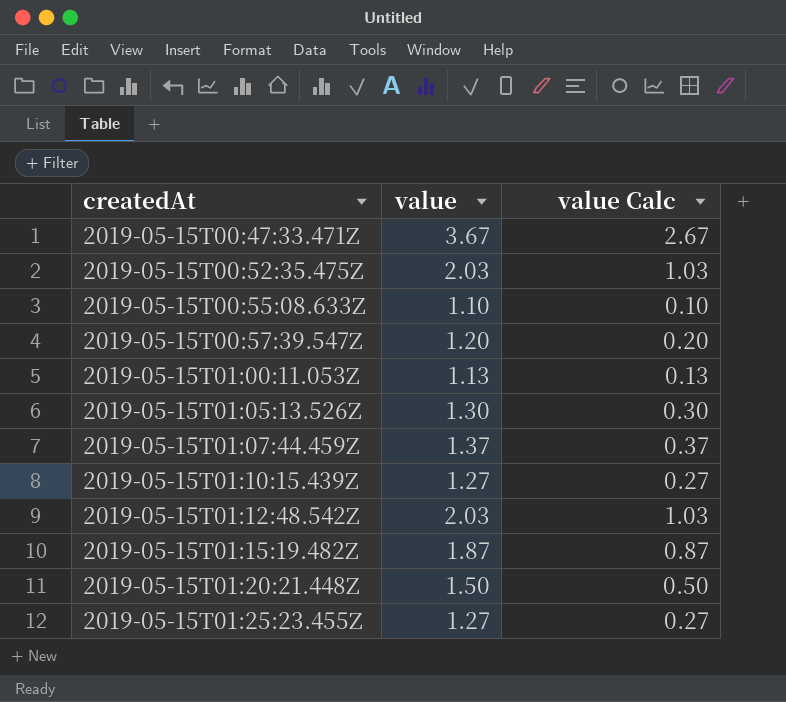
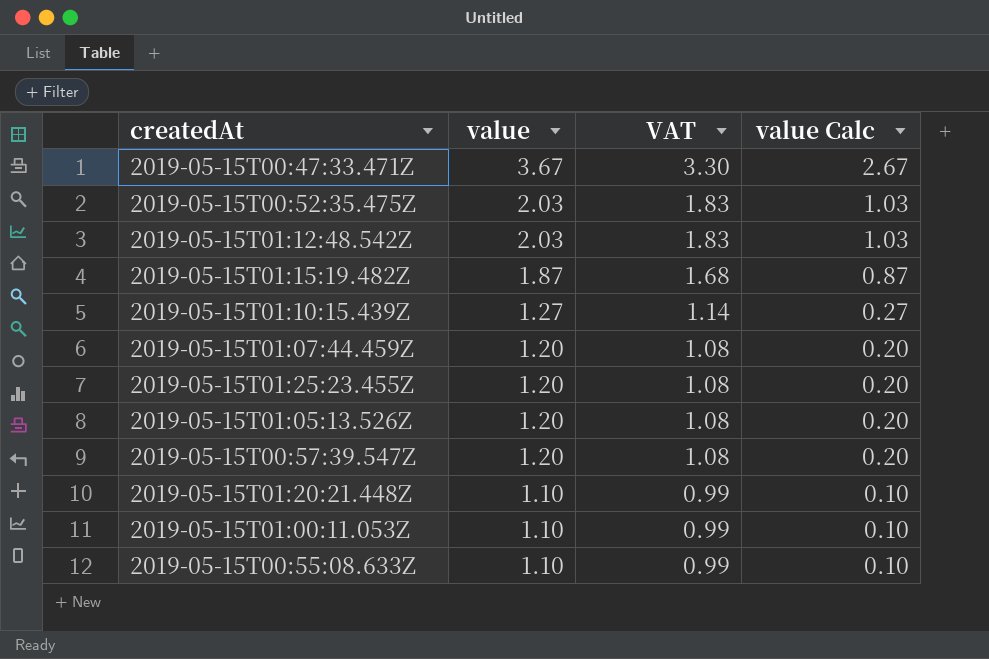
row order: createdAt ascending -> value descending
column VAT | formula: none -> [value] * 0.9
2019-05-15T01:07:44.459Z | value: 1.37 -> 1.20
2019-05-15T01:07:44.459Z | value Calc: 0.37 -> 0.20
2019-05-15T01:25:23.455Z | value: 1.27 -> 1.20
2019-05-15T01:25:23.455Z | value Calc: 0.27 -> 0.20
2019-05-15T01:05:13.526Z | value: 1.30 -> 1.20
2019-05-15T01:05:13.526Z | value Calc: 0.30 -> 0.20
2019-05-15T01:20:21.448Z | value: 1.50 -> 1.10
2019-05-15T01:20:21.448Z | value Calc: 0.50 -> 0.10
2019-05-15T01:00:11.053Z | value: 1.13 -> 1.10
2019-05-15T01:00:11.053Z | value Calc: 0.13 -> 0.10

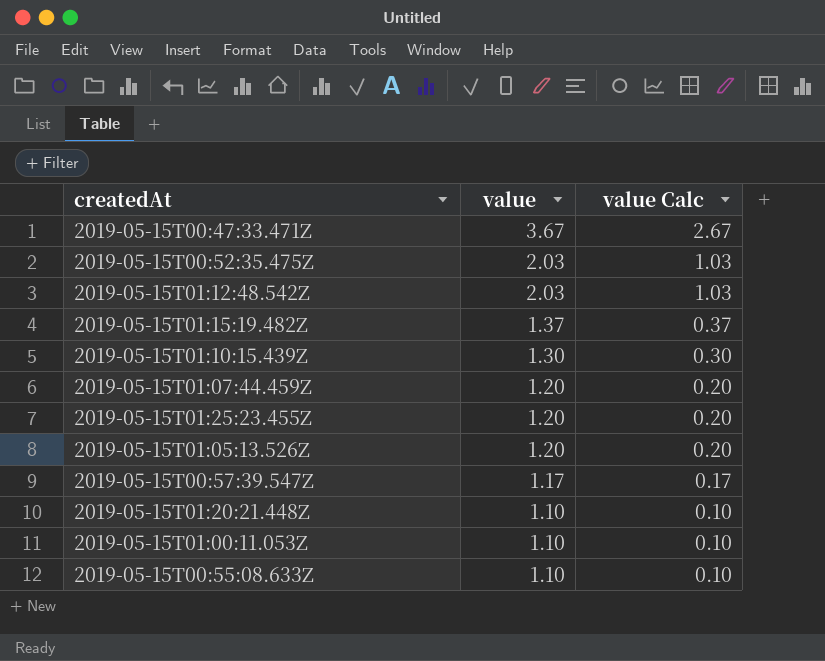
column VAT | formula: [value] * 0.9 -> none
2019-05-15T01:15:19.482Z | value: 1.87 -> 1.37
2019-05-15T01:15:19.482Z | value Calc: 0.87 -> 0.37
2019-05-15T01:10:15.439Z | value: 1.27 -> 1.30
2019-05-15T01:10:15.439Z | value Calc: 0.27 -> 0.30
2019-05-15T00:57:39.547Z | value: 1.20 -> 1.17
2019-05-15T00:57:39.547Z | value Calc: 0.20 -> 0.17

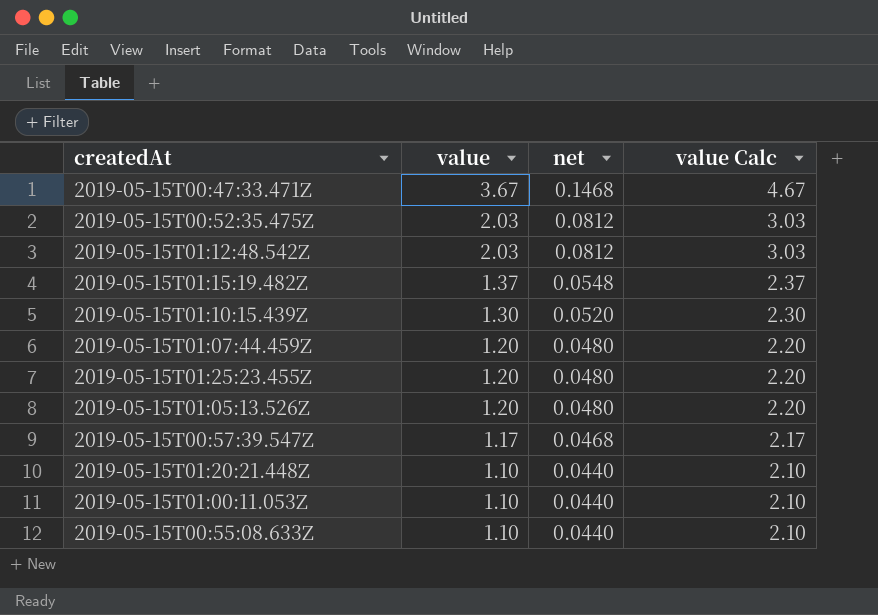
column net | formula: none -> [value] * 0.04
column value Calc | formula: [value] - 1 -> [value] + 1

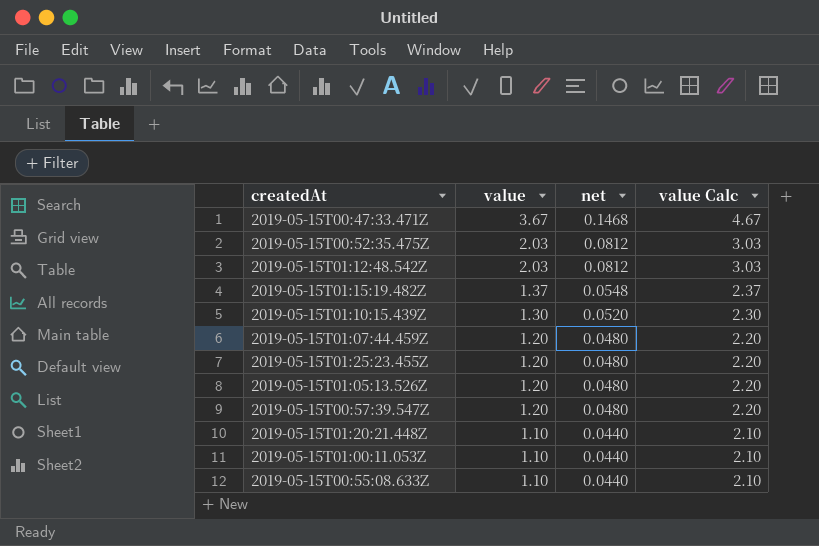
2019-05-15T00:57:39.547Z | value: 1.17 -> 1.20
2019-05-15T00:57:39.547Z | net: 0.0468 -> 0.0480
2019-05-15T00:57:39.547Z | value Calc: 2.17 -> 2.20

